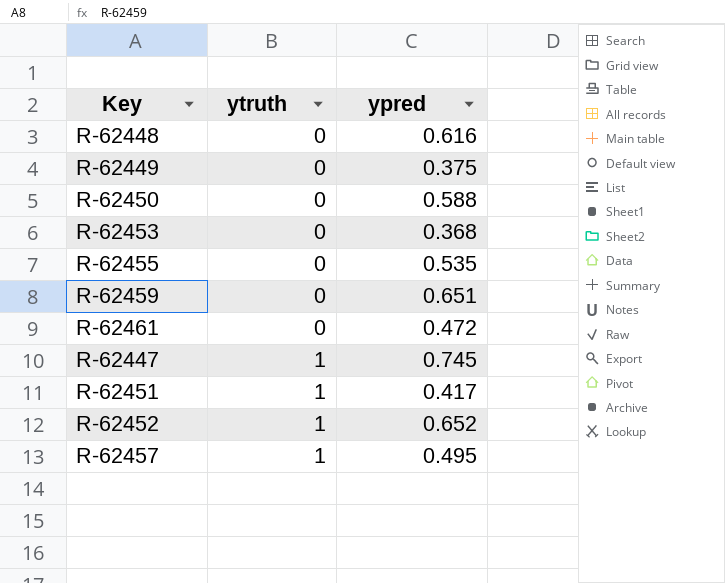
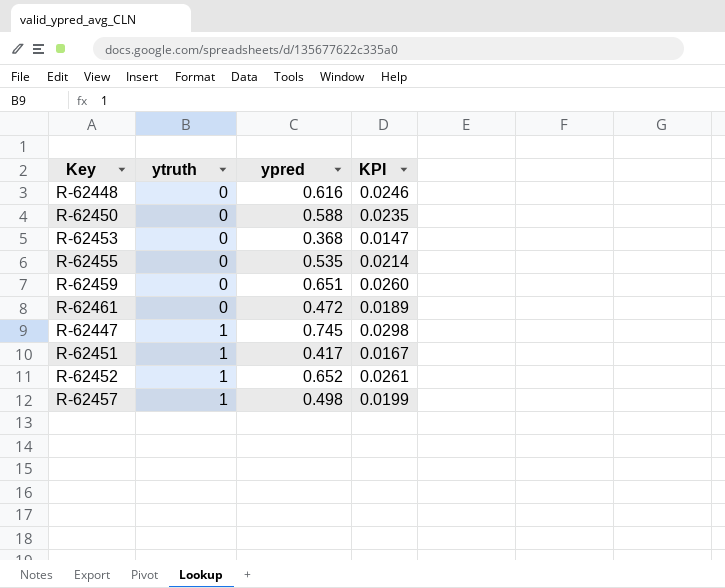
column KPI | formula: none -> [ypred] * 0.04
row R-62449: 0 | 0.375 -> none
R-62457 | ypred: 0.495 -> 0.498

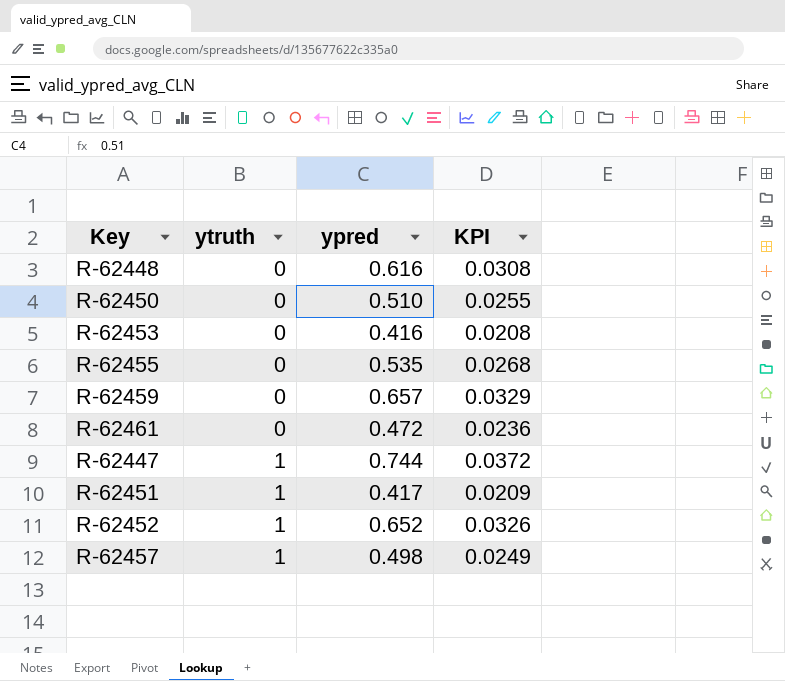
column KPI | formula: [ypred] * 0.04 -> [ypred] * 0.05
R-62450 | ypred: 0.588 -> 0.510
R-62453 | ypred: 0.368 -> 0.416
R-62459 | ypred: 0.651 -> 0.657
R-62447 | ypred: 0.745 -> 0.744

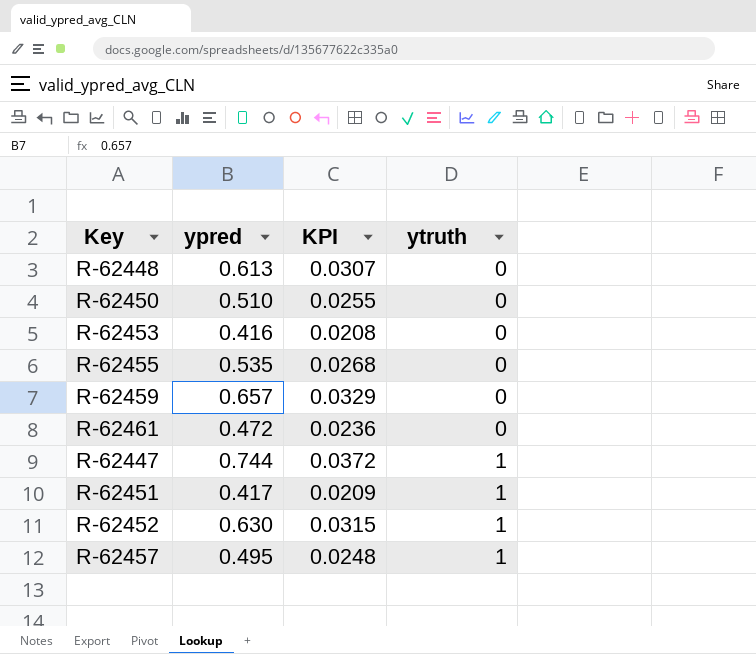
column ytruth | position: 2 -> 4
R-62448 | ypred: 0.616 -> 0.613
R-62448 | KPI: 0.0308 -> 0.0307
R-62452 | ypred: 0.652 -> 0.630
R-62452 | KPI: 0.0326 -> 0.0315
R-62457 | ypred: 0.498 -> 0.495
R-62457 | KPI: 0.0249 -> 0.0248

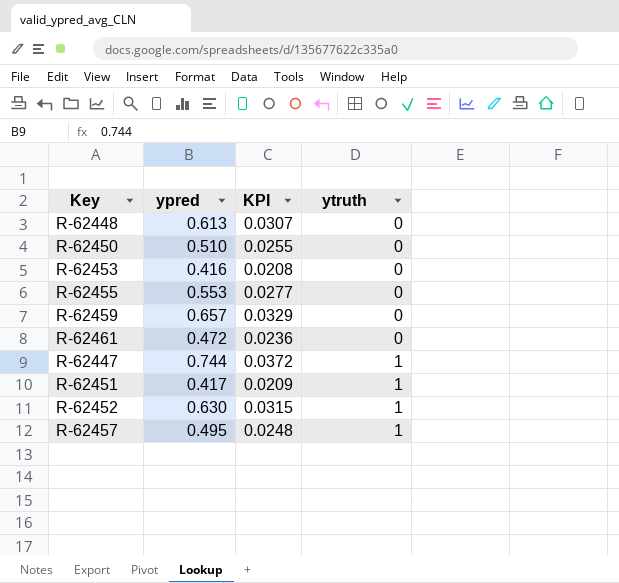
R-62455 | ypred: 0.535 -> 0.553
R-62455 | KPI: 0.0268 -> 0.0277

